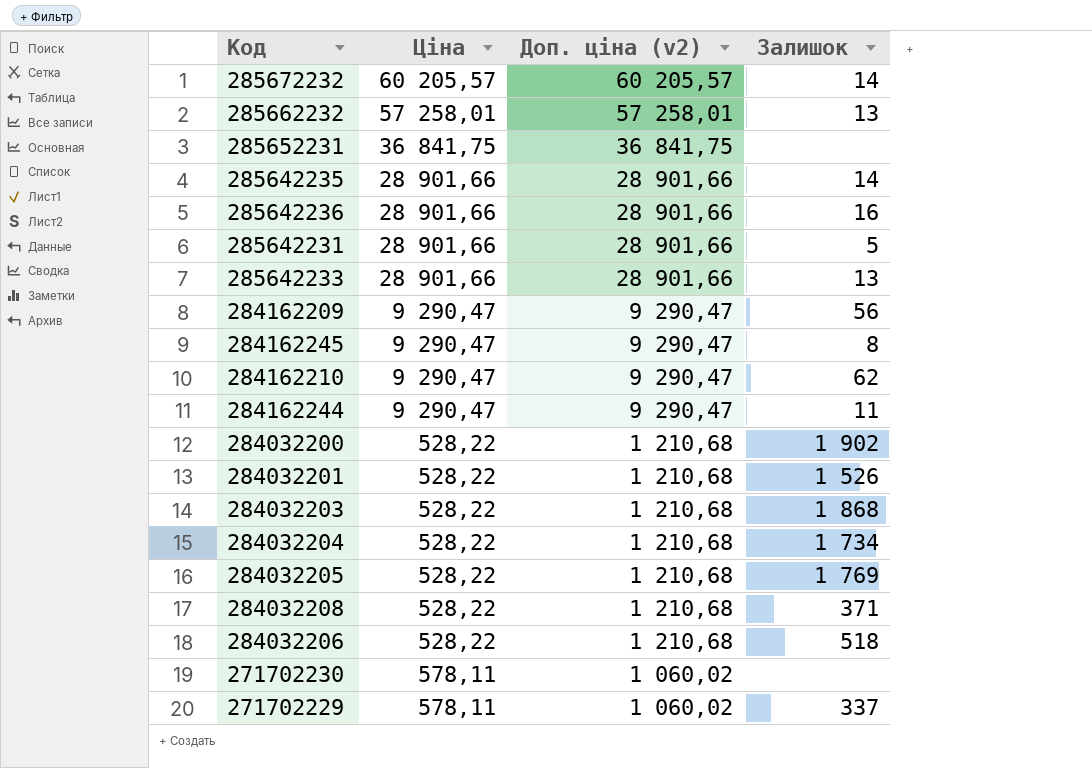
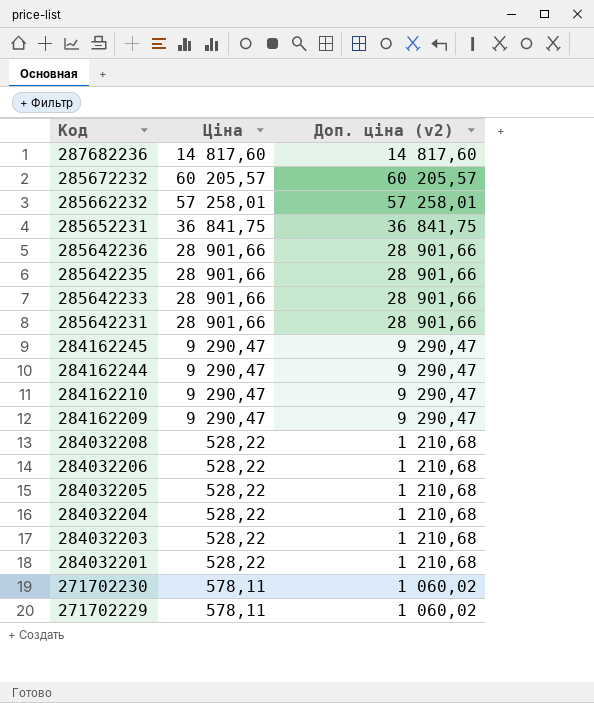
row order: Доп. ціна (v2) descending -> Код descending
column Залишок | position: 4 -> none
row 284032200: 528,22 | 1 210,68 | 1 902 -> none
row 287682236: none -> 14 817,60 | 14 817,60

